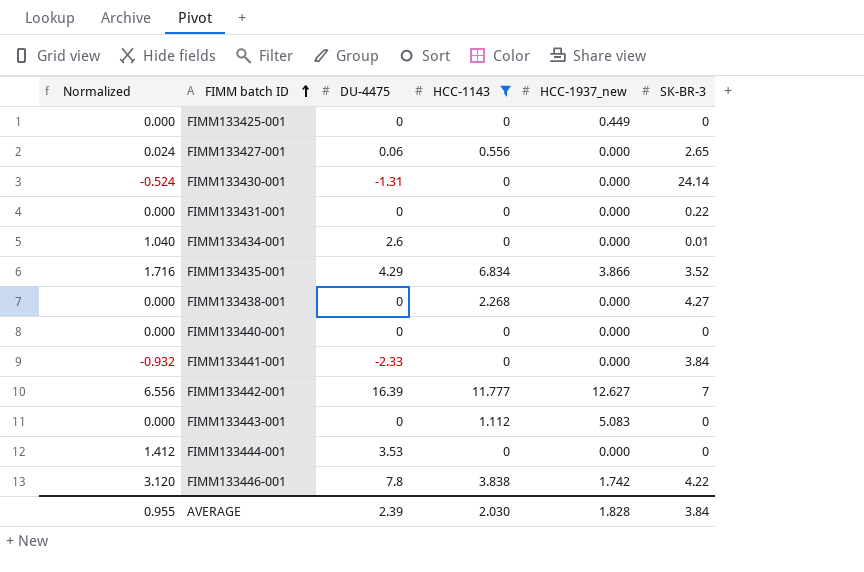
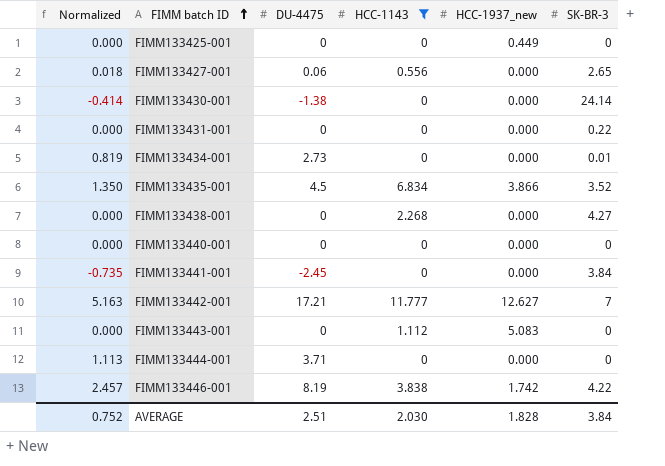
column Normalized | formula: [DU-4475] * 0.4 -> [DU-4475] * 0.3
FIMM133430-001 | DU-4475: -1.31 -> -1.38
FIMM133434-001 | DU-4475: 2.6 -> 2.73
FIMM133435-001 | DU-4475: 4.29 -> 4.5
FIMM133441-001 | DU-4475: -2.33 -> -2.45
FIMM133442-001 | DU-4475: 16.39 -> 17.21
FIMM133444-001 | DU-4475: 3.53 -> 3.71
FIMM133446-001 | DU-4475: 7.8 -> 8.19
AVERAGE | Normalized: 0.955 -> 0.752
AVERAGE | DU-4475: 2.39 -> 2.51

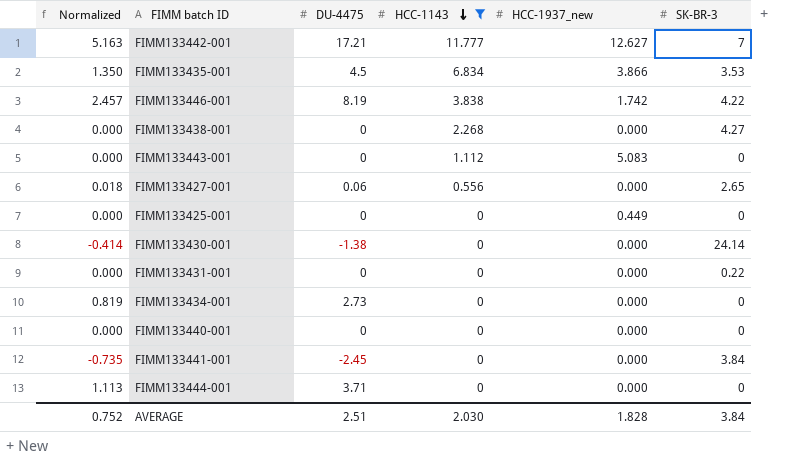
row order: FIMM batch ID ascending -> HCC-1143 descending
FIMM133435-001 | SK-BR-3: 3.52 -> 3.53
FIMM133434-001 | SK-BR-3: 0.01 -> 0

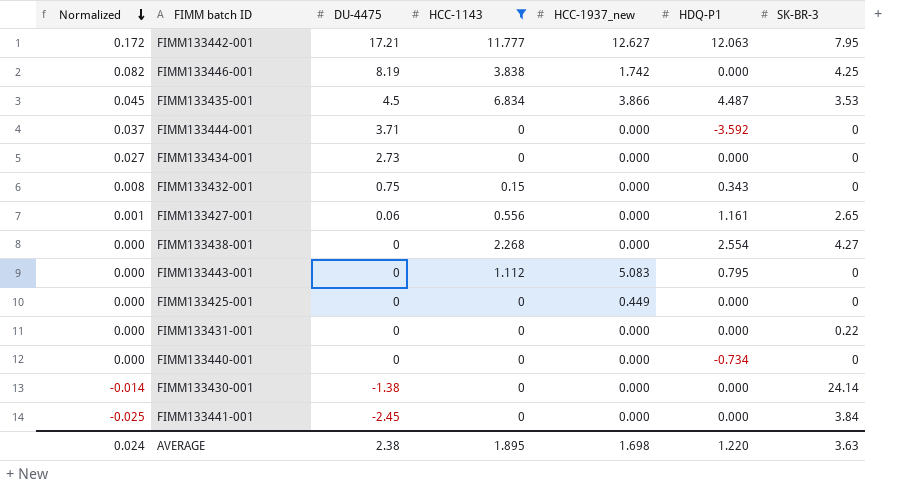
row order: HCC-1143 descending -> Normalized descending
column Normalized | formula: [DU-4475] * 0.3 -> [DU-4475] * 0.01
column HDQ-P1 | position: none -> 6
FIMM133442-001 | SK-BR-3: 7 -> 7.95
FIMM133446-001 | SK-BR-3: 4.22 -> 4.25
row FIMM133432-001: none -> 0.008 | 0.75 | 0.15 | 0.000 | 0.343 | 0
AVERAGE | Normalized: 0.752 -> 0.024
AVERAGE | DU-4475: 2.51 -> 2.38
AVERAGE | HCC-1143: 2.030 -> 1.895
AVERAGE | HCC-1937_new: 1.828 -> 1.698
AVERAGE | SK-BR-3: 3.84 -> 3.63

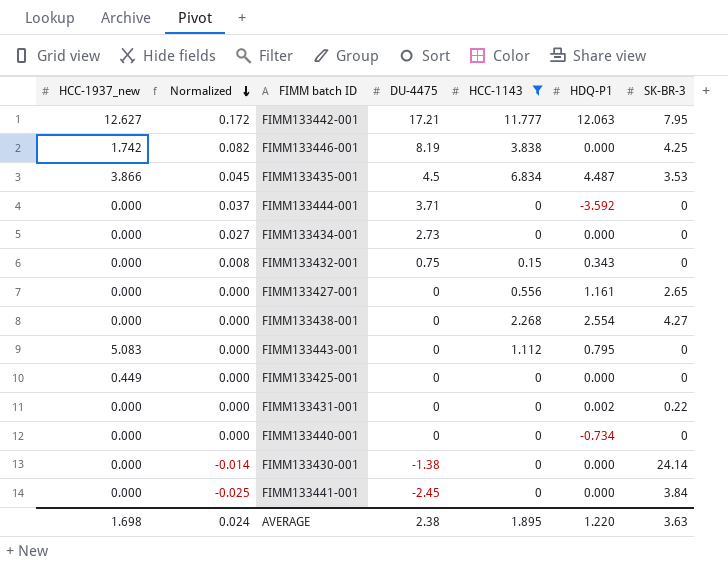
column HCC-1937_new | position: 5 -> 1
FIMM133427-001 | Normalized: 0.001 -> 0.000
FIMM133427-001 | DU-4475: 0.06 -> 0
FIMM133431-001 | HDQ-P1: 0.000 -> 0.002

